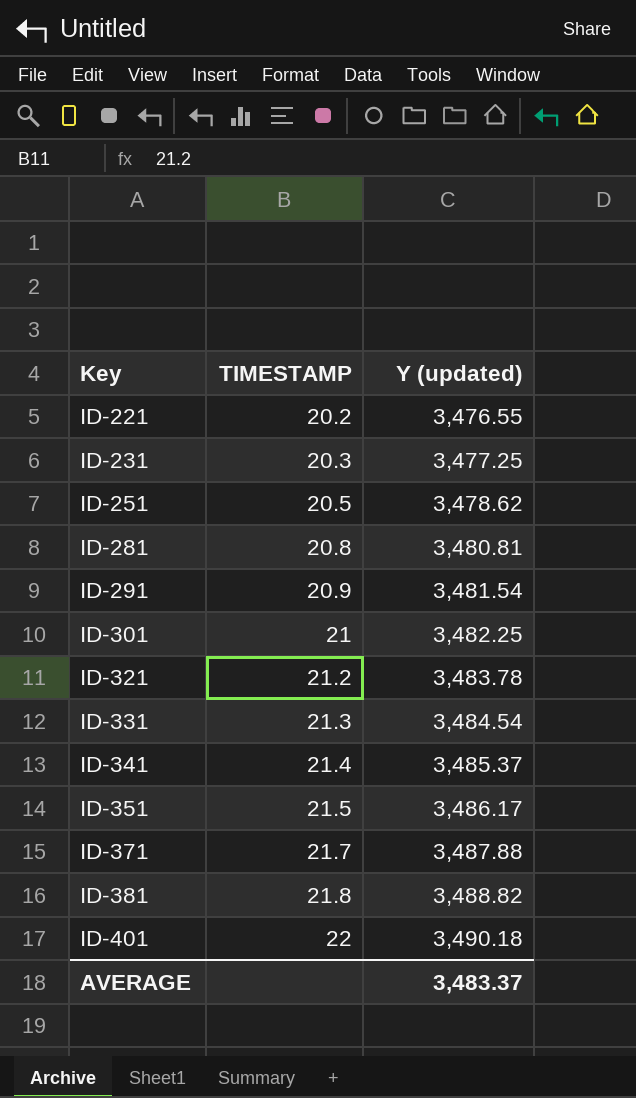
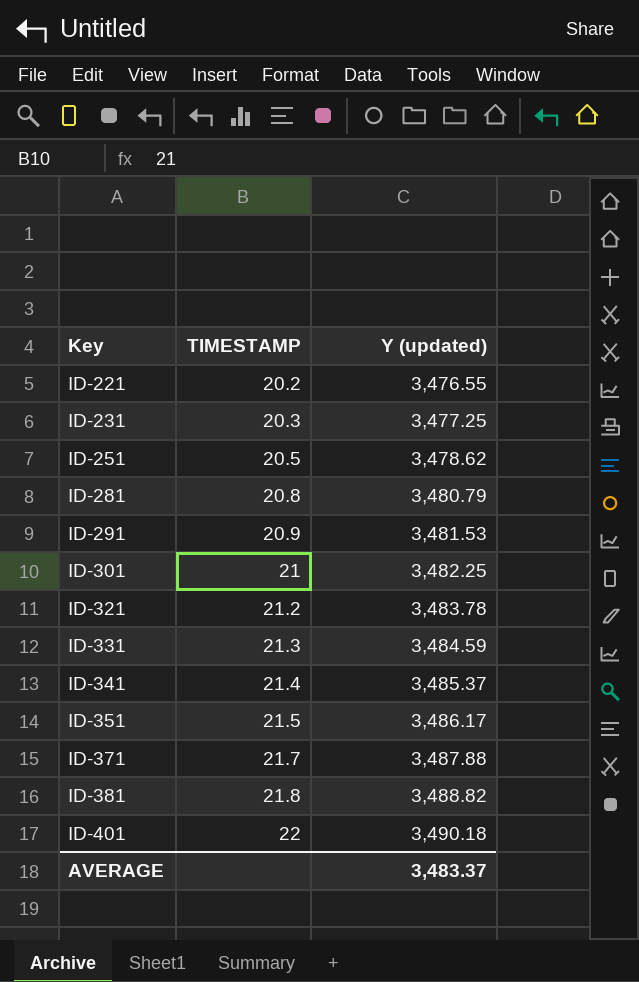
ID-281 | Y (updated): 3,480.81 -> 3,480.79
ID-291 | Y (updated): 3,481.54 -> 3,481.53
ID-331 | Y (updated): 3,484.54 -> 3,484.59

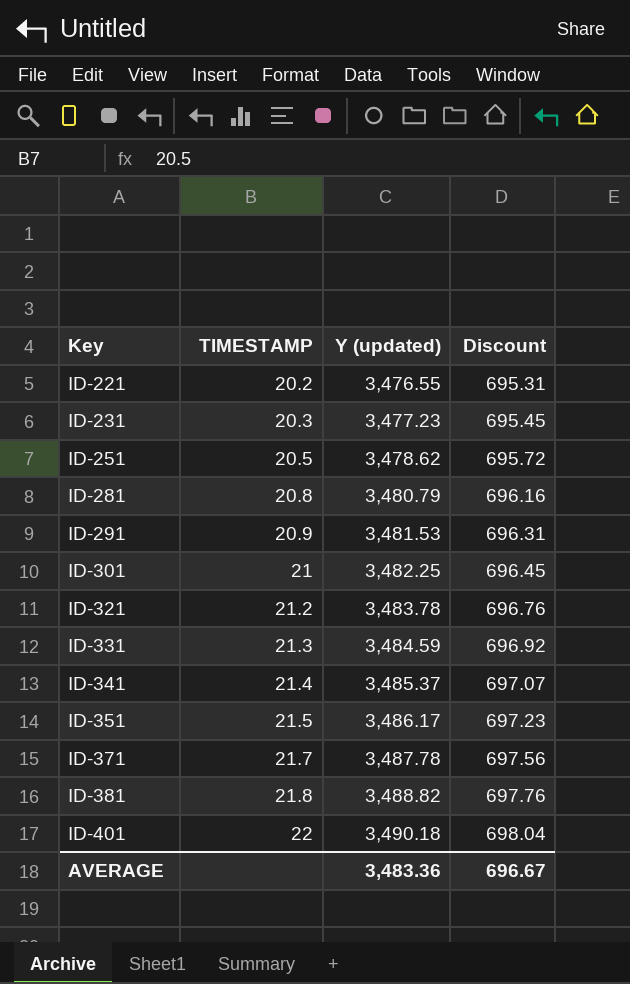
column Discount | formula: none -> [Y (updated)] * 0.2
ID-231 | Y (updated): 3,477.25 -> 3,477.23
ID-371 | Y (updated): 3,487.88 -> 3,487.78
AVERAGE | Y (updated): 3,483.37 -> 3,483.36

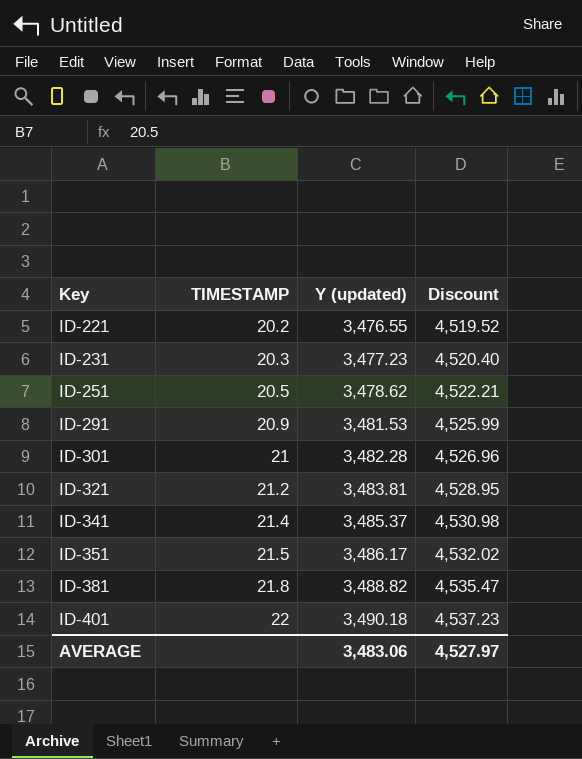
column Discount | formula: [Y (updated)] * 0.2 -> [Y (updated)] * 1.3
row ID-281: 20.8 | 3,480.79 | 696.16 -> none
row ID-331: 21.3 | 3,484.59 | 696.92 -> none
row ID-371: 21.7 | 3,487.78 | 697.56 -> none
ID-301 | Y (updated): 3,482.25 -> 3,482.28
ID-321 | Y (updated): 3,483.78 -> 3,483.81
AVERAGE | Y (updated): 3,483.36 -> 3,483.06
AVERAGE | Discount: 696.67 -> 4,527.97

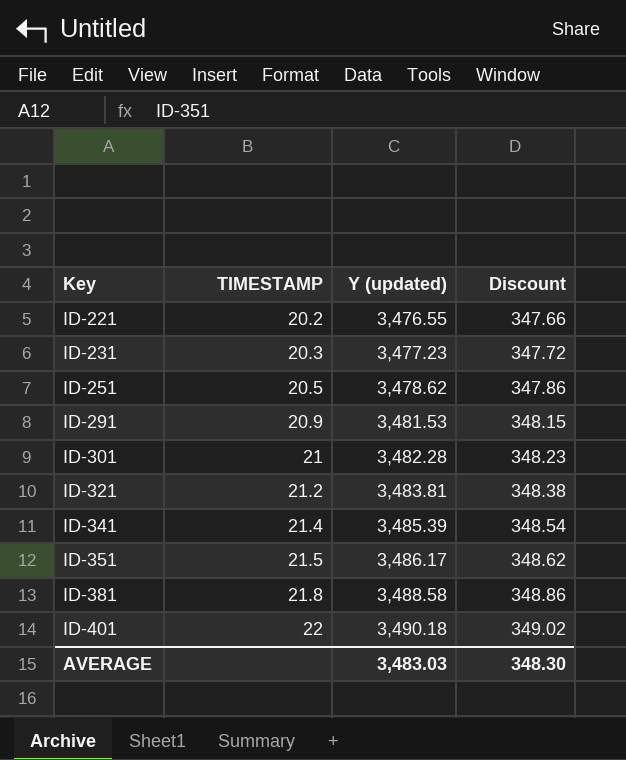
column Discount | formula: [Y (updated)] * 1.3 -> [Y (updated)] * 0.1
ID-341 | Y (updated): 3,485.37 -> 3,485.39
ID-381 | Y (updated): 3,488.82 -> 3,488.58
AVERAGE | Y (updated): 3,483.06 -> 3,483.03
AVERAGE | Discount: 4,527.97 -> 348.30

